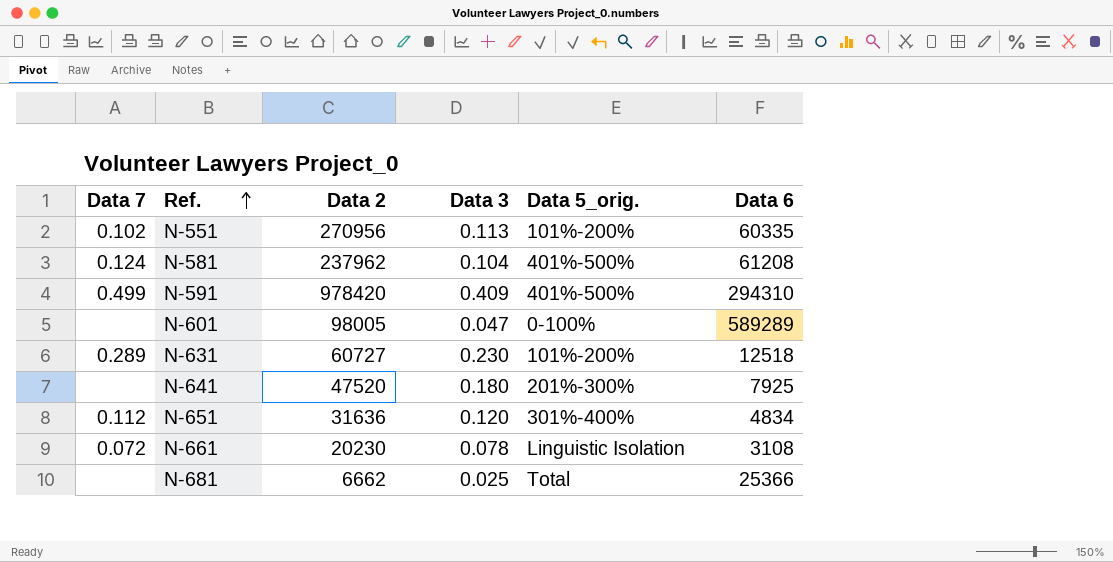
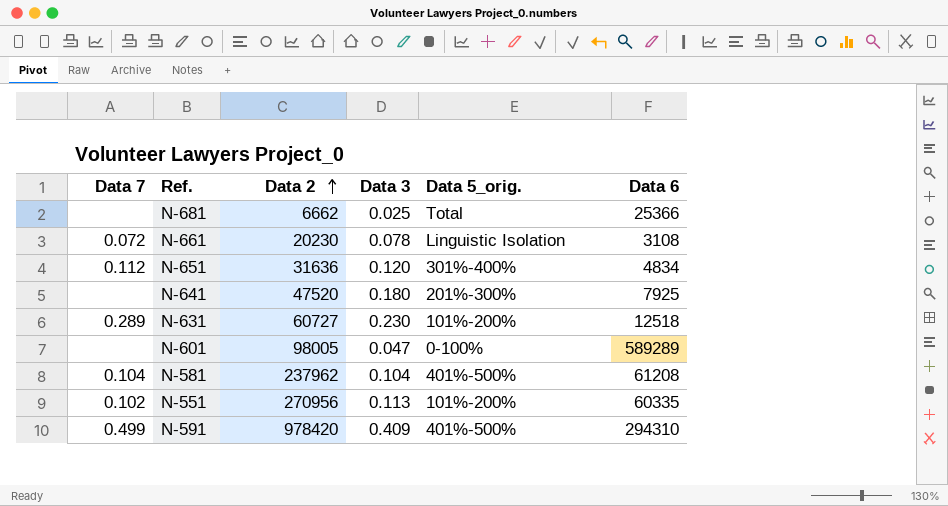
row order: Ref. ascending -> Data 2 ascending
N-581 | Data 7: 0.124 -> 0.104

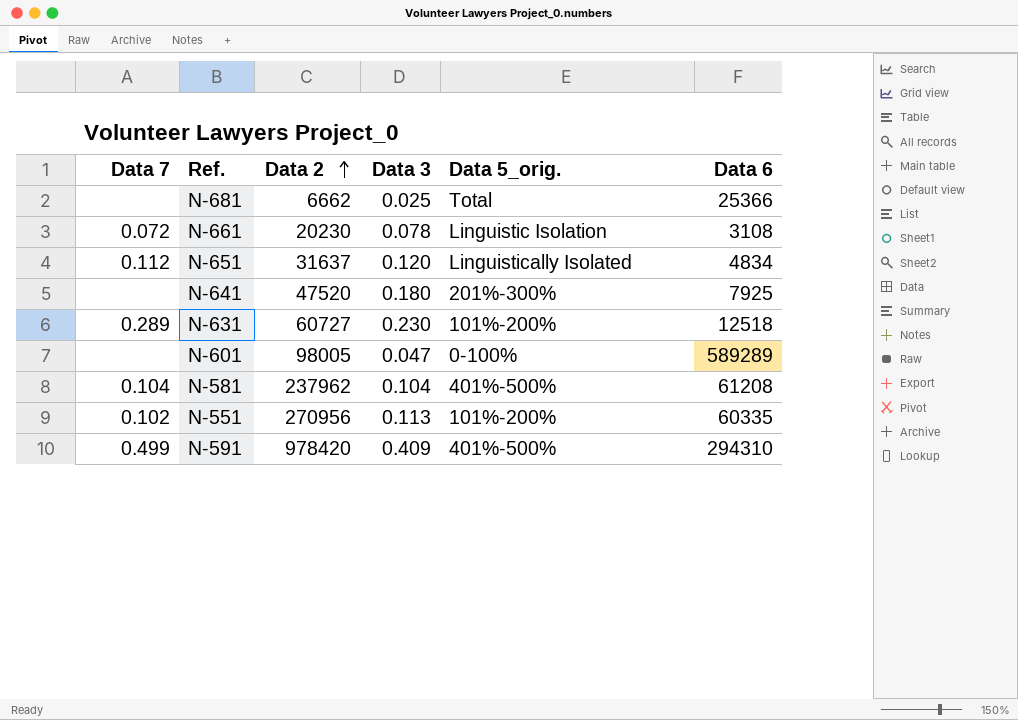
N-651 | Data 2: 31636 -> 31637
N-651 | Data 5_orig.: 301%-400% -> Linguistically Isolated

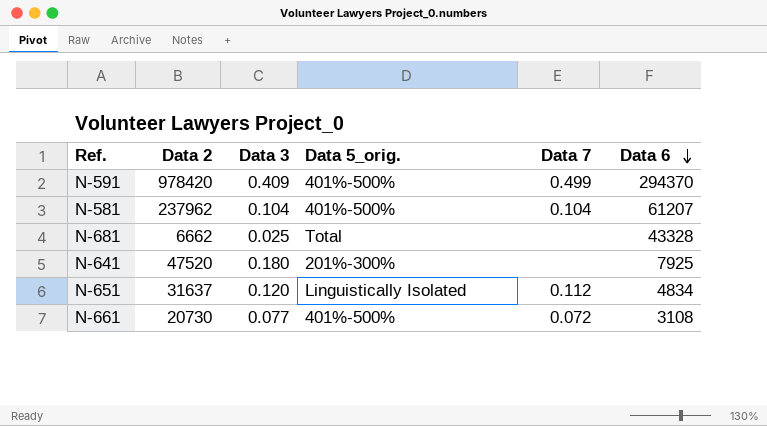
row order: Data 2 ascending -> Data 6 descending
column Data 7 | position: 1 -> 5
row N-631: 0.289 | 60727 | 0.230 | 101%-200% | 12518 -> none
row N-601: none | 98005 | 0.047 | 0-100% | 589289 -> none
row N-551: 0.102 | 270956 | 0.113 | 101%-200% | 60335 -> none
N-591 | Data 6: 294310 -> 294370
N-581 | Data 6: 61208 -> 61207
N-681 | Data 6: 25366 -> 43328
N-661 | Data 2: 20230 -> 20730
N-661 | Data 3: 0.078 -> 0.077
N-661 | Data 5_orig.: Linguistic Isolation -> 401%-500%

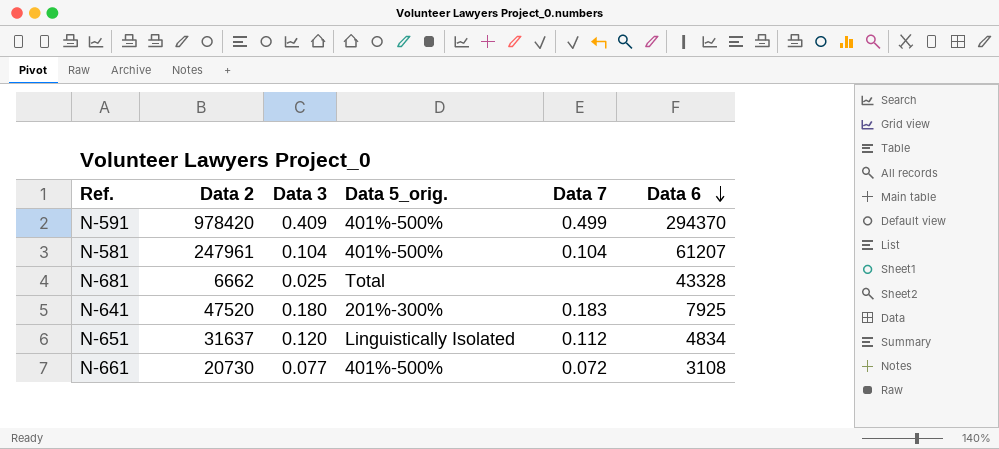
N-581 | Data 2: 237962 -> 247961
N-641 | Data 7: none -> 0.183

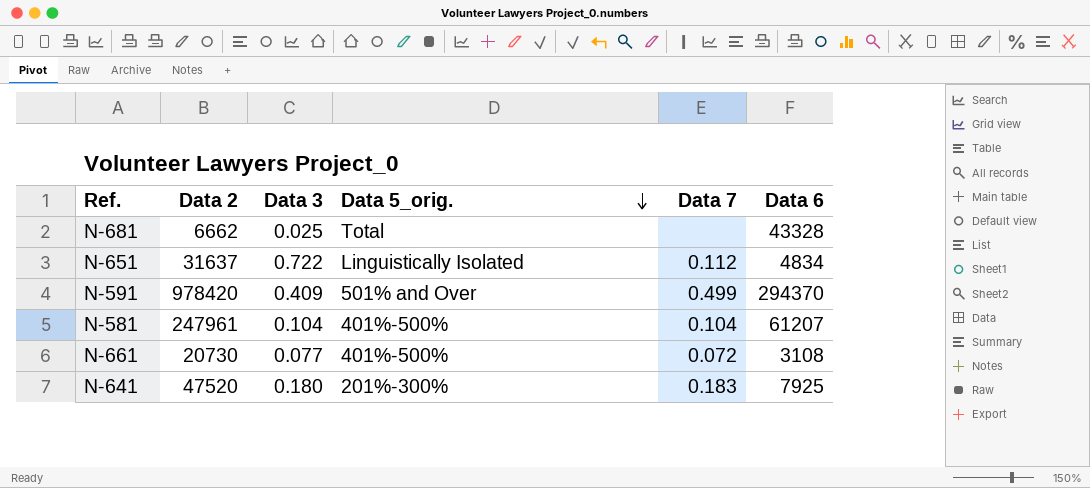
row order: Data 6 descending -> Data 5_orig. descending
N-651 | Data 3: 0.120 -> 0.722
N-591 | Data 5_orig.: 401%-500% -> 501% and Over

